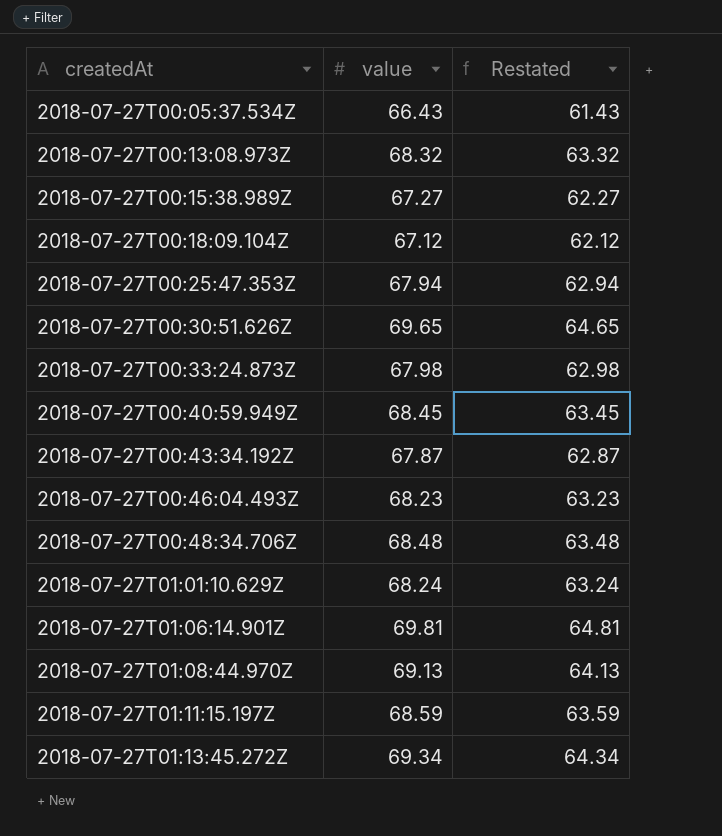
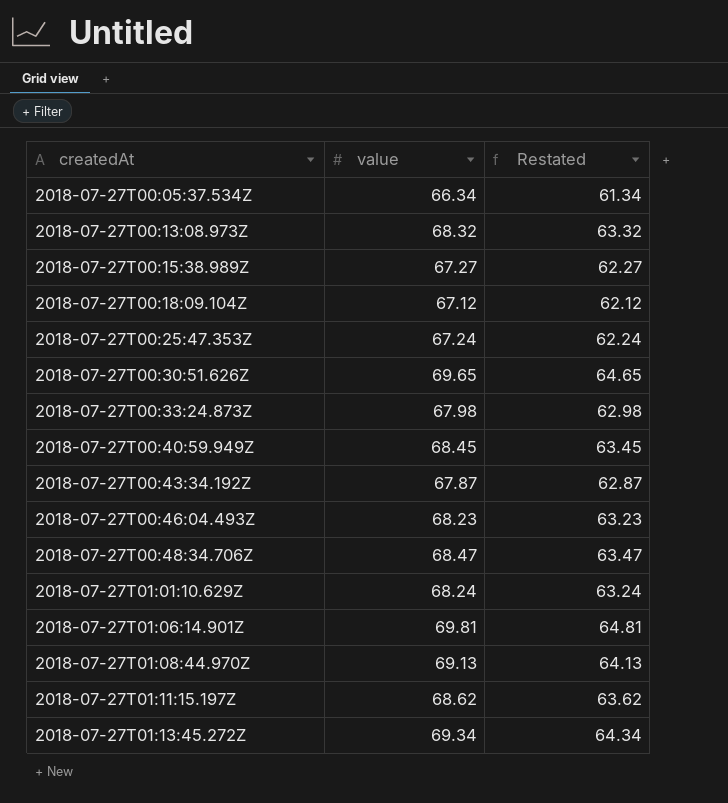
2018-07-27T00:05:37.534Z | value: 66.43 -> 66.34
2018-07-27T00:05:37.534Z | Restated: 61.43 -> 61.34
2018-07-27T00:25:47.353Z | value: 67.94 -> 67.24
2018-07-27T00:25:47.353Z | Restated: 62.94 -> 62.24
2018-07-27T00:48:34.706Z | value: 68.48 -> 68.47
2018-07-27T00:48:34.706Z | Restated: 63.48 -> 63.47
2018-07-27T01:11:15.197Z | value: 68.59 -> 68.62
2018-07-27T01:11:15.197Z | Restated: 63.59 -> 63.62

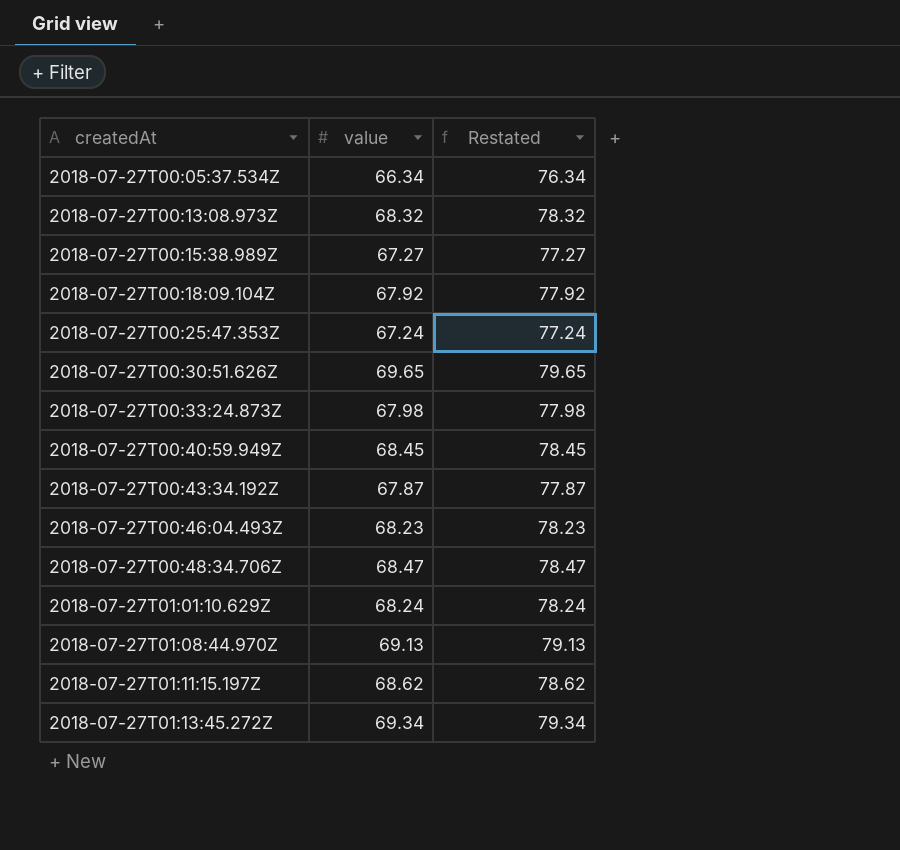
column Restated | formula: [value] - 5 -> [value] + 10
row 2018-07-27T01:06:14.901Z: 69.81 | 64.81 -> none
2018-07-27T00:18:09.104Z | value: 67.12 -> 67.92

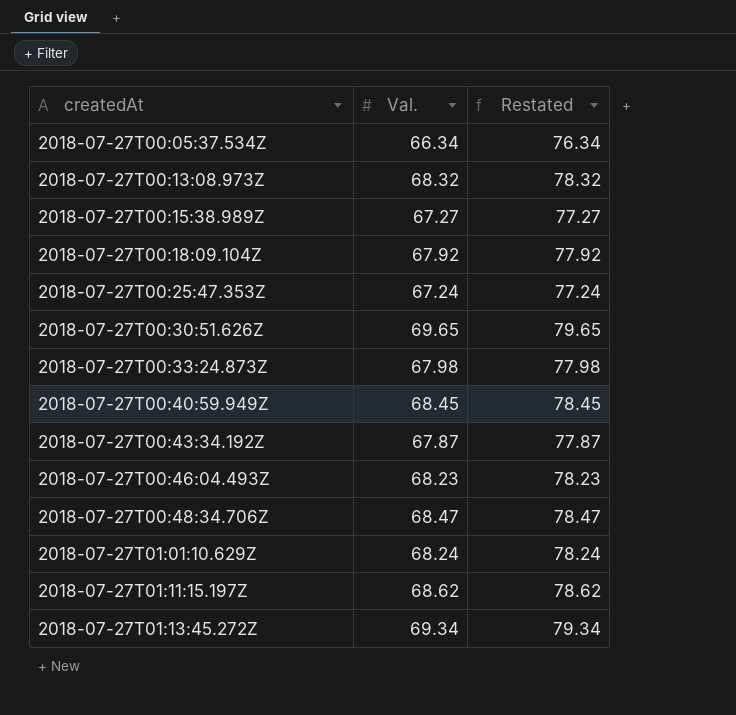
column name: value -> Val.
row 2018-07-27T01:08:44.970Z: 69.13 | 79.13 -> none

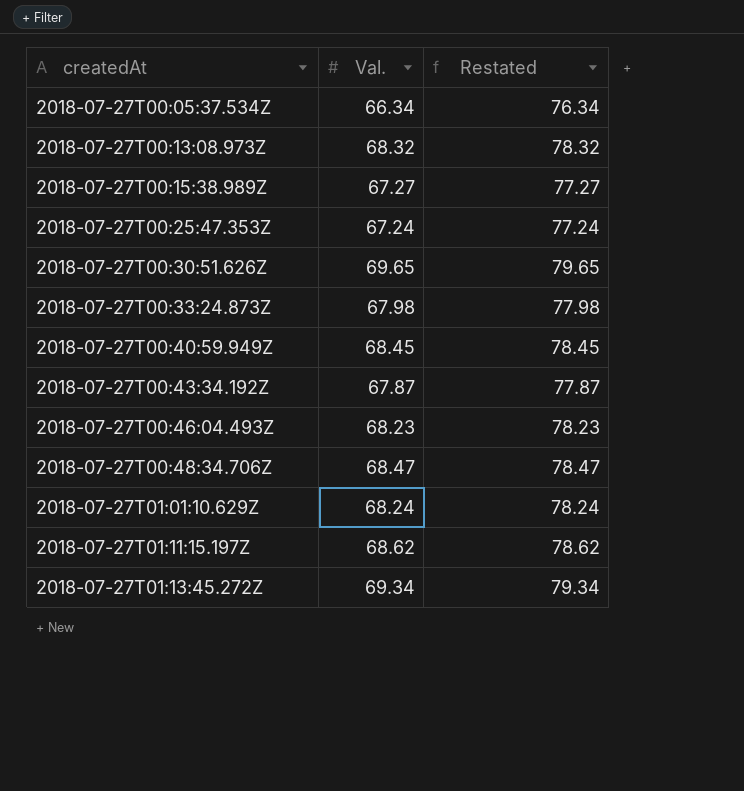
row 2018-07-27T00:18:09.104Z: 67.92 | 77.92 -> none

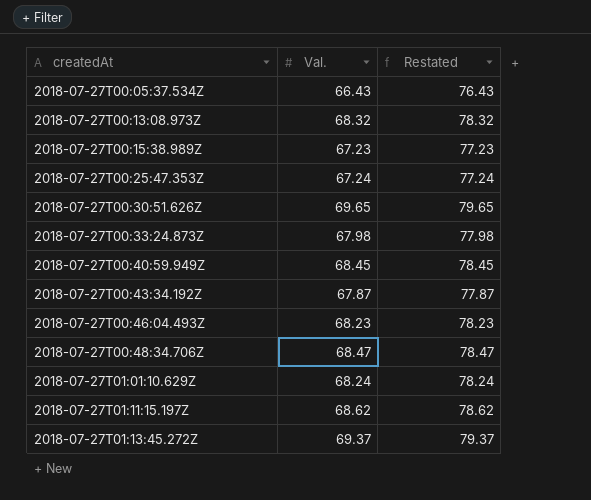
2018-07-27T00:05:37.534Z | Val.: 66.34 -> 66.43
2018-07-27T00:05:37.534Z | Restated: 76.34 -> 76.43
2018-07-27T00:15:38.989Z | Val.: 67.27 -> 67.23
2018-07-27T00:15:38.989Z | Restated: 77.27 -> 77.23
2018-07-27T01:13:45.272Z | Val.: 69.34 -> 69.37
2018-07-27T01:13:45.272Z | Restated: 79.34 -> 79.37

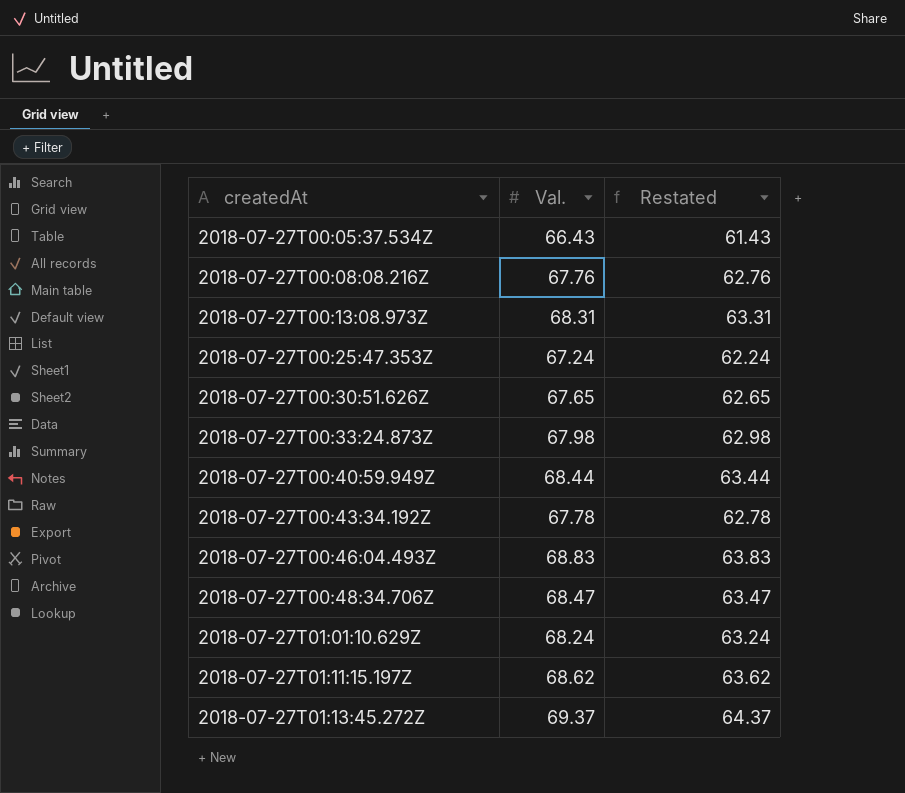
column Restated | formula: [Val.] + 10 -> [Val.] - 5
row 2018-07-27T00:15:38.989Z: 67.23 | 77.23 -> none
row 2018-07-27T00:08:08.216Z: none -> 67.76 | 62.76
2018-07-27T00:13:08.973Z | Val.: 68.32 -> 68.31
2018-07-27T00:30:51.626Z | Val.: 69.65 -> 67.65
2018-07-27T00:40:59.949Z | Val.: 68.45 -> 68.44
2018-07-27T00:43:34.192Z | Val.: 67.87 -> 67.78
2018-07-27T00:46:04.493Z | Val.: 68.23 -> 68.83

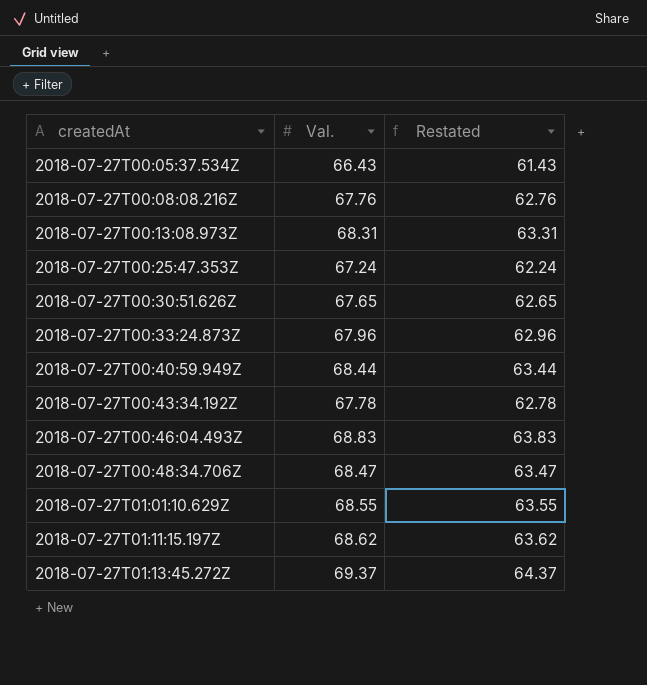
2018-07-27T00:33:24.873Z | Val.: 67.98 -> 67.96
2018-07-27T00:33:24.873Z | Restated: 62.98 -> 62.96
2018-07-27T01:01:10.629Z | Val.: 68.24 -> 68.55
2018-07-27T01:01:10.629Z | Restated: 63.24 -> 63.55

